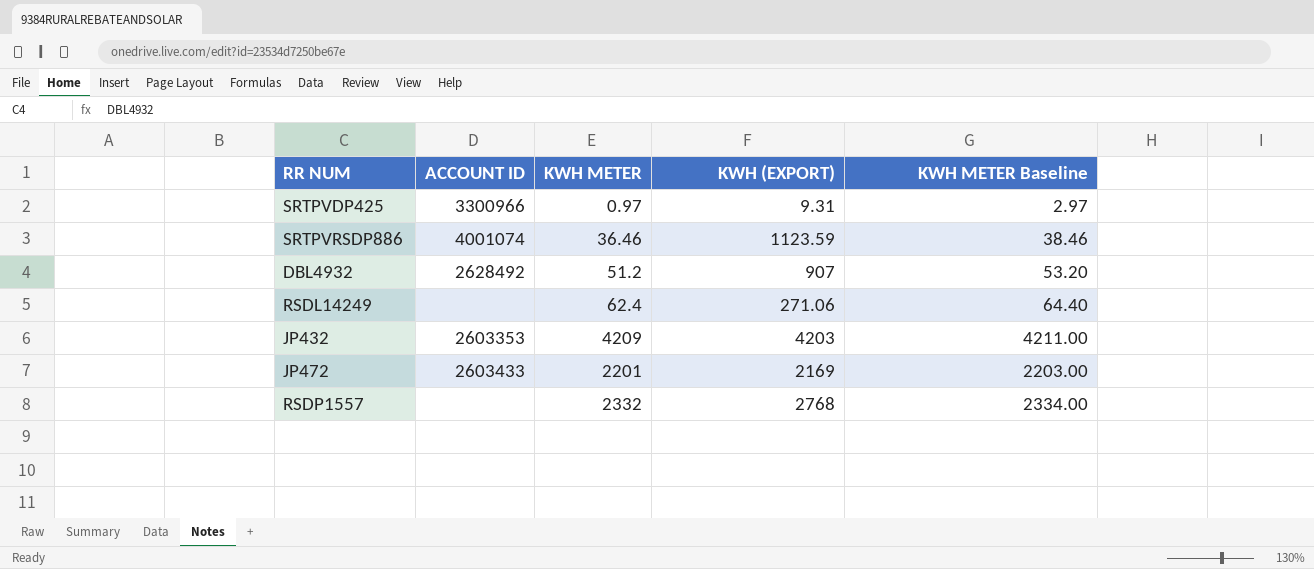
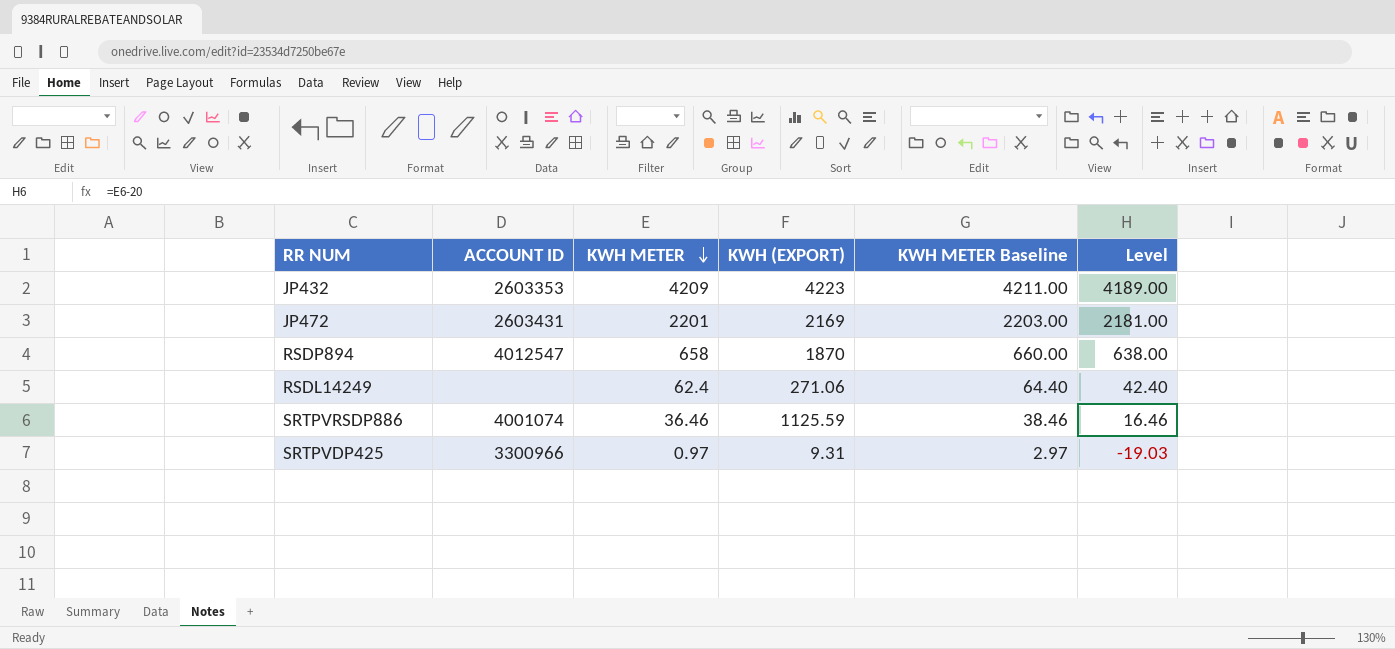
row order: none -> KWH METER descending
column Level | formula: none -> [KWH METER] - 20
row DBL4932: 2628492 | 51.2 | 907 | 53.20 -> none
row RSDP1557: none | 2332 | 2768 | 2334.00 -> none
JP432 | KWH (EXPORT): 4203 -> 4223
JP472 | ACCOUNT ID: 2603433 -> 2603431
row RSDP894: none -> 4012547 | 658 | 1870 | 660.00 | 638.00
SRTPVRSDP886 | KWH (EXPORT): 1123.59 -> 1125.59

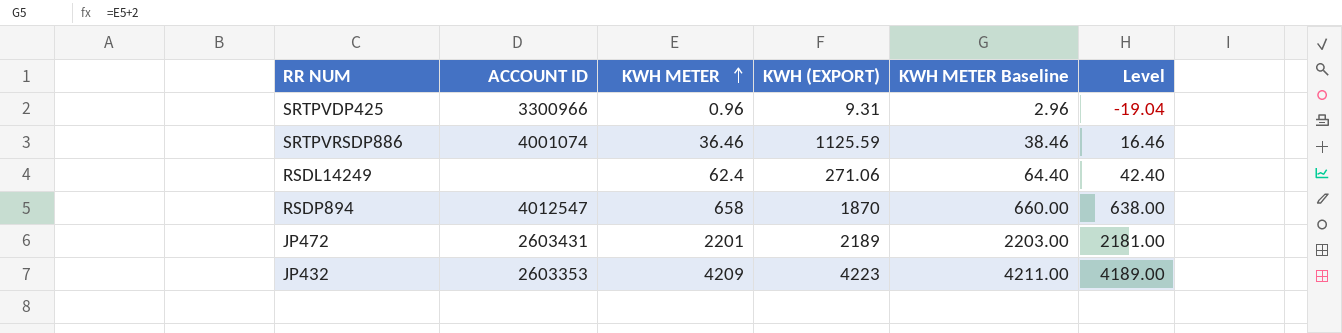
row order: KWH METER descending -> KWH METER ascending
SRTPVDP425 | KWH METER: 0.97 -> 0.96
SRTPVDP425 | KWH METER Baseline: 2.97 -> 2.96
SRTPVDP425 | Level: -19.03 -> -19.04
JP472 | KWH (EXPORT): 2169 -> 2189

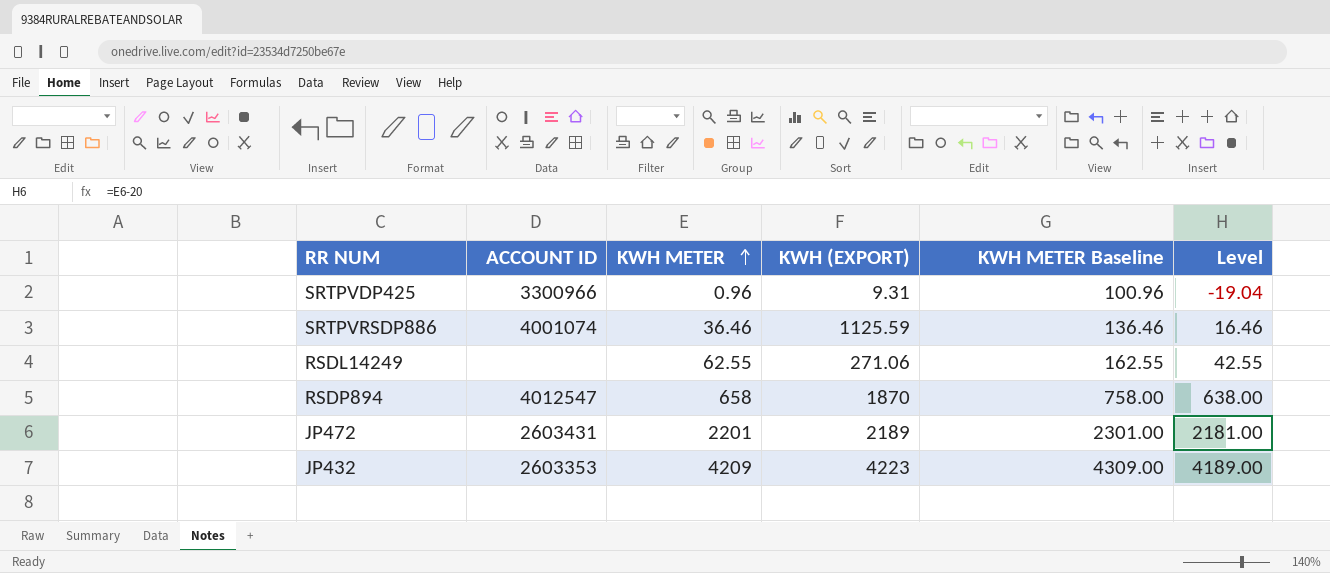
column KWH METER Baseline | formula: [KWH METER] + 2 -> [KWH METER] + 100
RSDL14249 | KWH METER: 62.4 -> 62.55
RSDL14249 | Level: 42.40 -> 42.55

